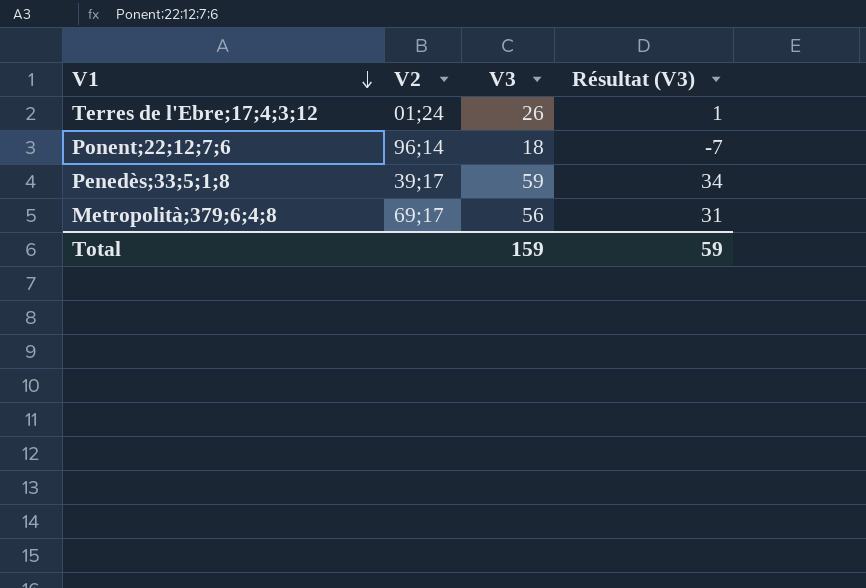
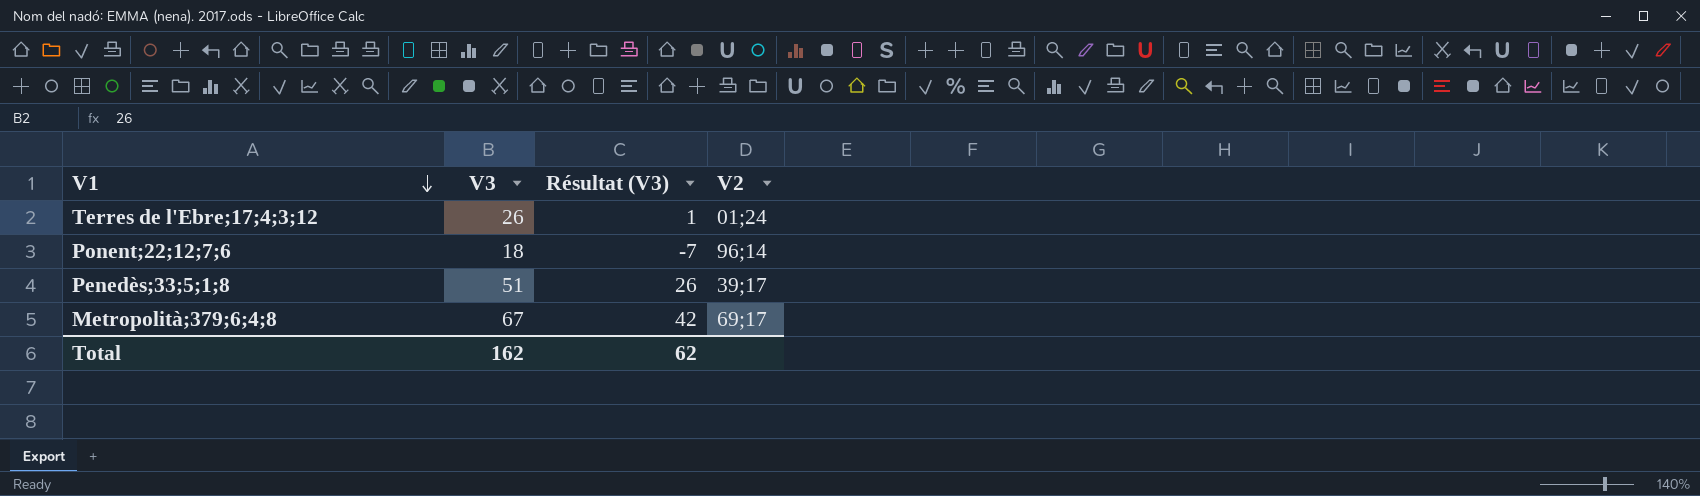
column V2 | position: 2 -> 4
Penedès;33;5;1;8 | V3: 59 -> 51
Penedès;33;5;1;8 | Résultat (V3): 34 -> 26
Metropolità;379;6;4;8 | V3: 56 -> 67
Metropolità;379;6;4;8 | Résultat (V3): 31 -> 42
Total | V3: 159 -> 162
Total | Résultat (V3): 59 -> 62

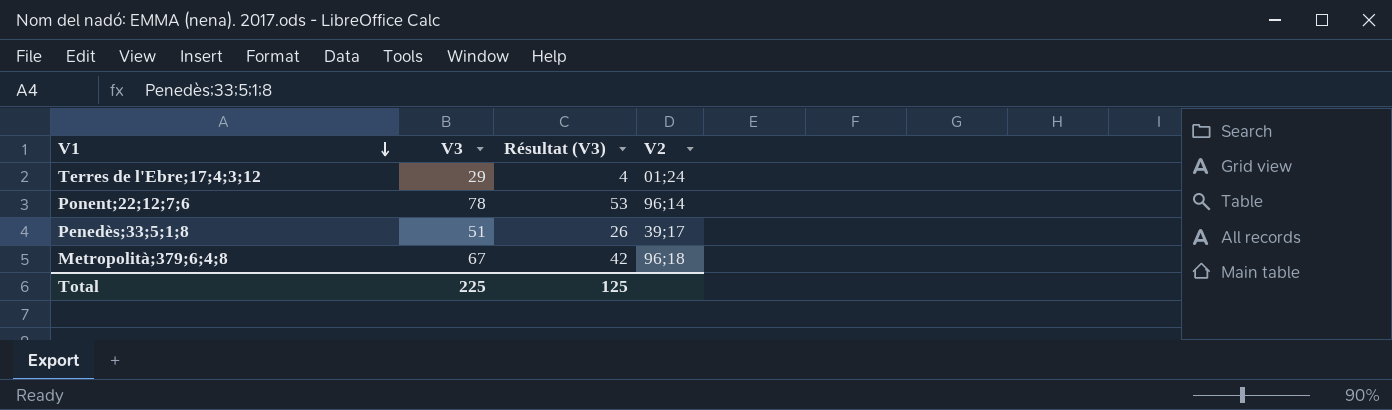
Terres de l'Ebre;17;4;3;12 | V3: 26 -> 29
Terres de l'Ebre;17;4;3;12 | Résultat (V3): 1 -> 4
Ponent;22;12;7;6 | V3: 18 -> 78
Ponent;22;12;7;6 | Résultat (V3): -7 -> 53
Metropolità;379;6;4;8 | V2: 69;17 -> 96;18
Total | V3: 162 -> 225
Total | Résultat (V3): 62 -> 125

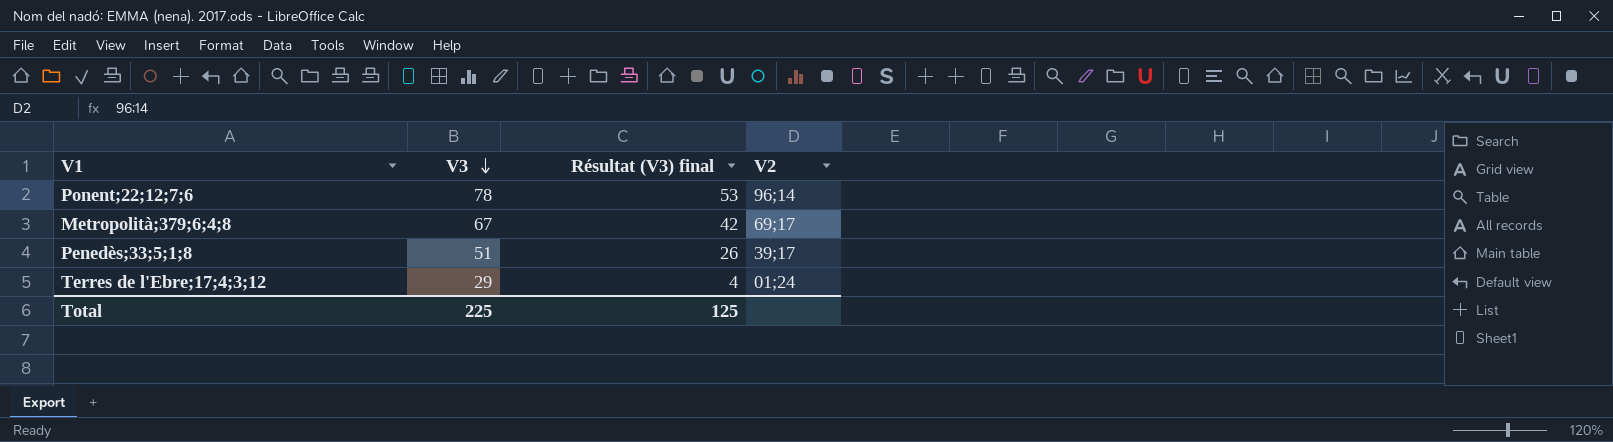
row order: V1 descending -> V3 descending
column name: Résultat (V3) -> Résultat (V3) final
Metropolità;379;6;4;8 | V2: 96;18 -> 69;17

